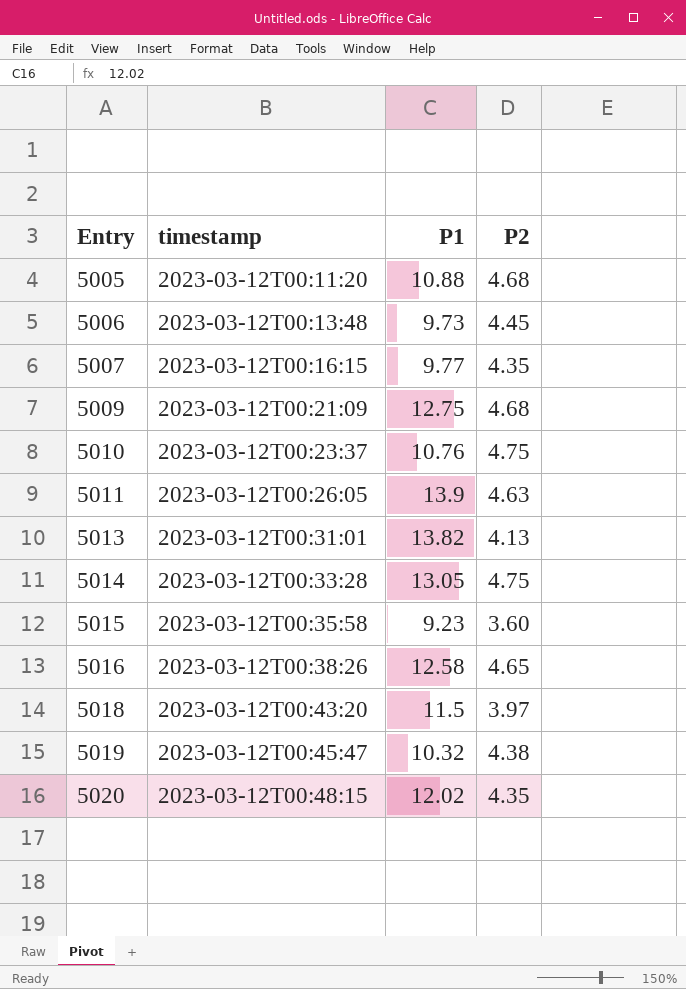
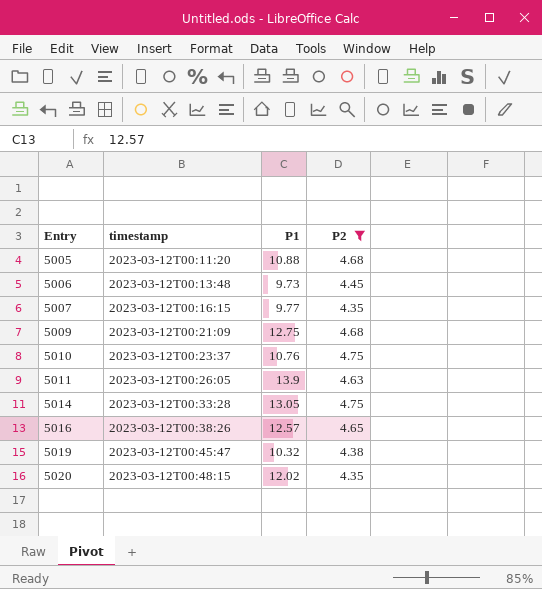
filter: none -> P2 >= 4.35
5016 | P1: 12.58 -> 12.57

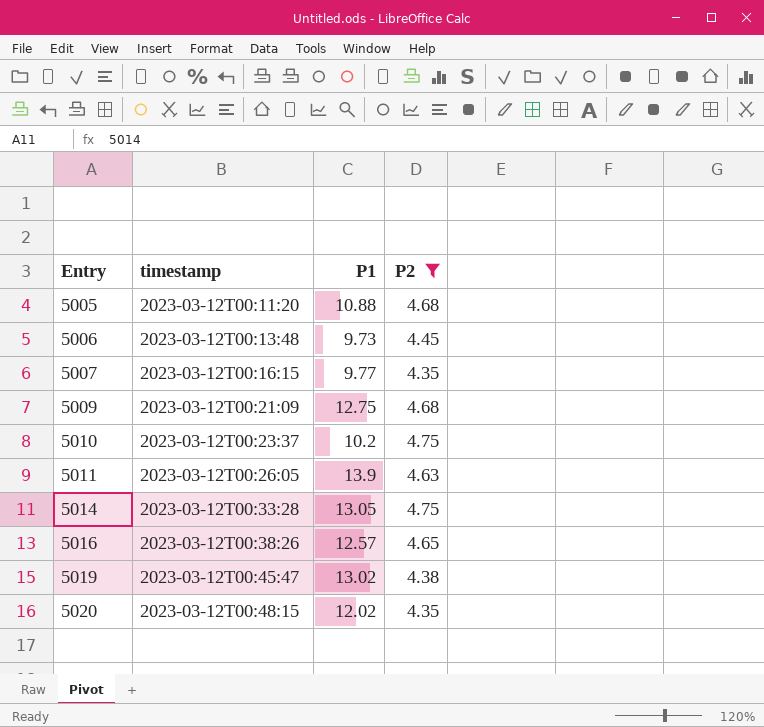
5010 | P1: 10.76 -> 10.2
5019 | P1: 10.32 -> 13.02

